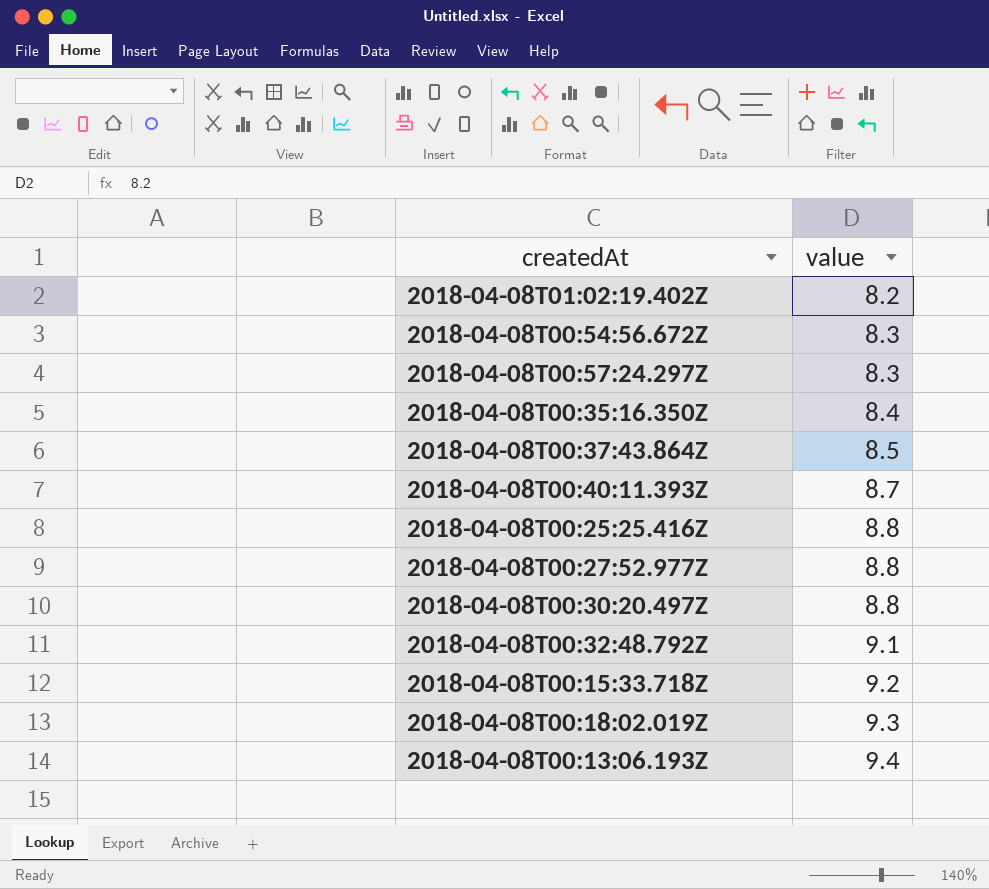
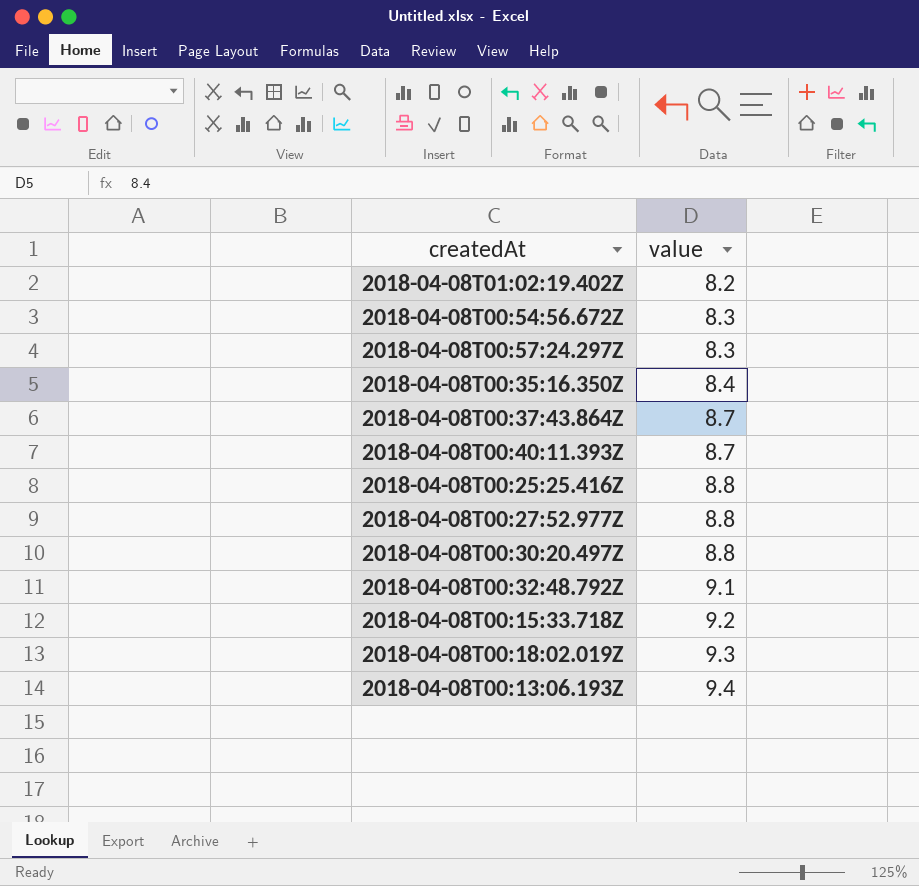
2018-04-08T00:37:43.864Z | value: 8.5 -> 8.7

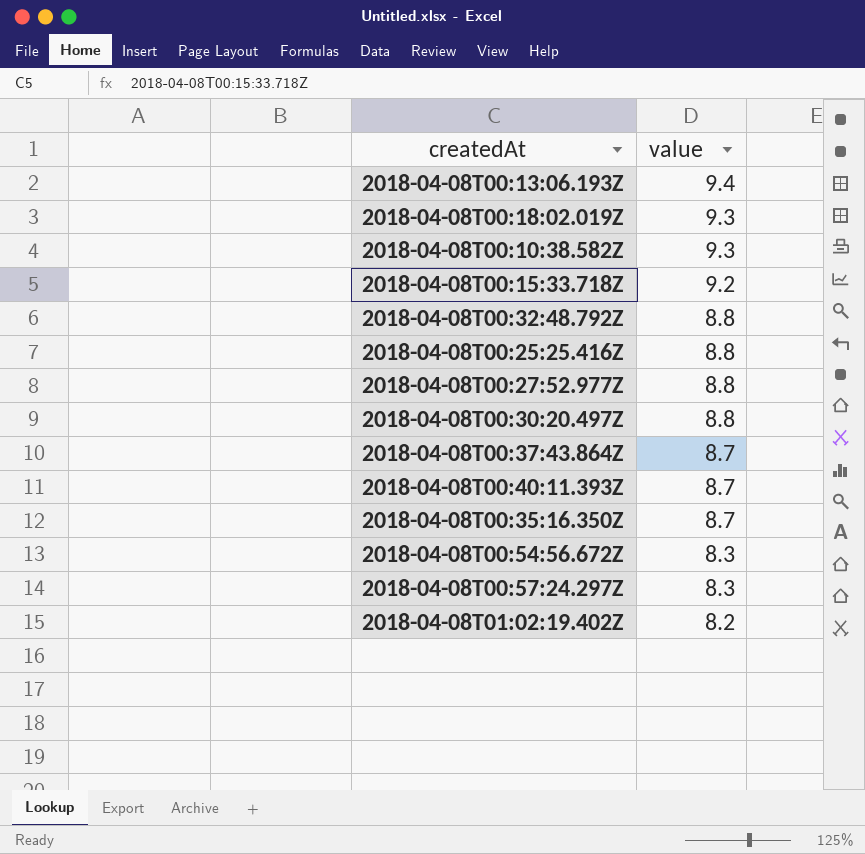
row order: value ascending -> value descending
row 2018-04-08T00:10:38.582Z: none -> 9.3
2018-04-08T00:32:48.792Z | value: 9.1 -> 8.8
2018-04-08T00:35:16.350Z | value: 8.4 -> 8.7

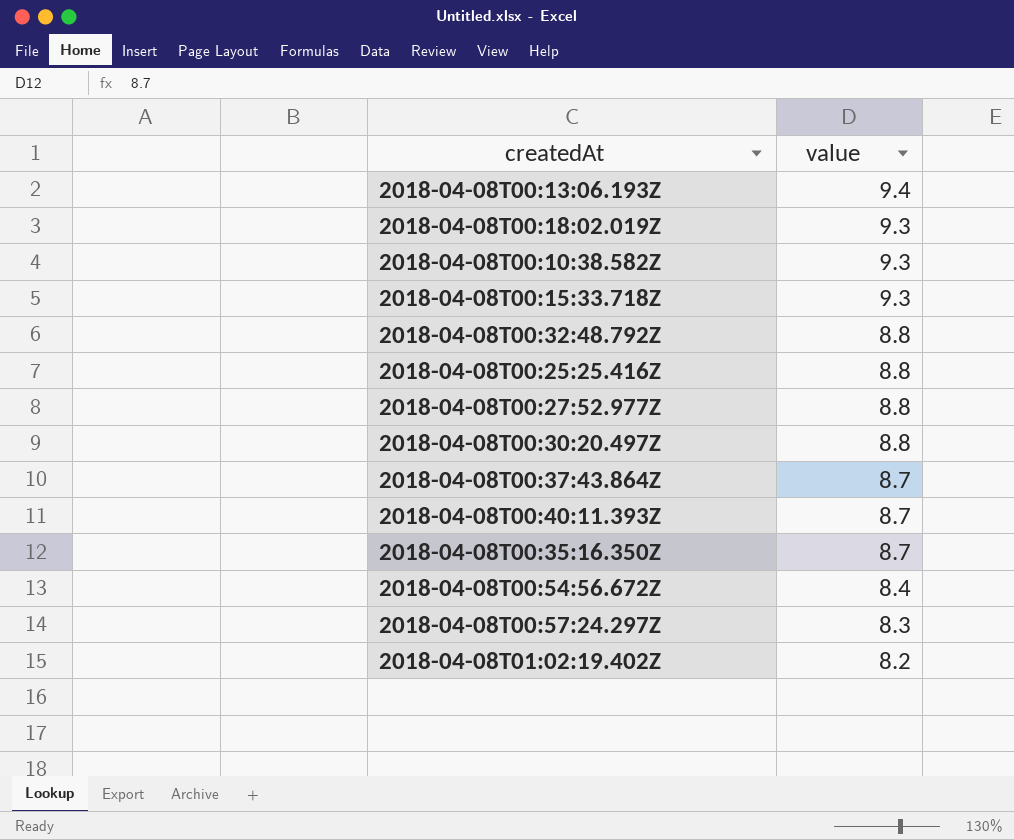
2018-04-08T00:15:33.718Z | value: 9.2 -> 9.3
2018-04-08T00:54:56.672Z | value: 8.3 -> 8.4

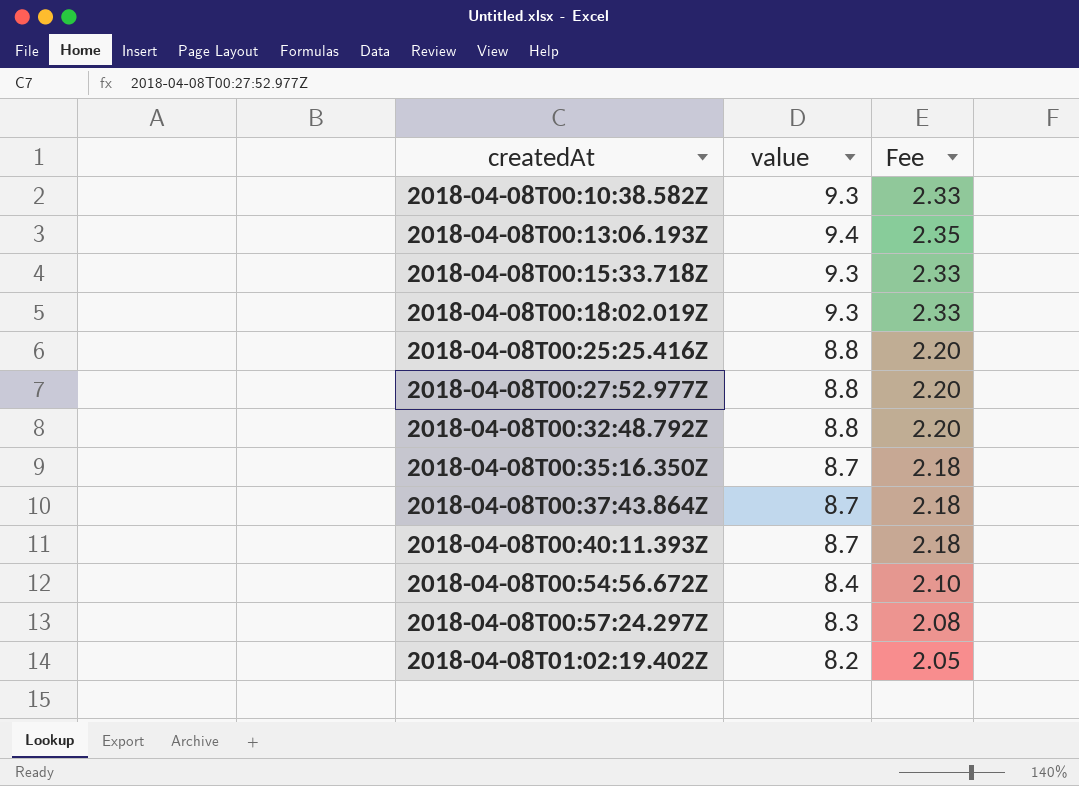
row order: value descending -> createdAt ascending
column Fee | formula: none -> [value] * 0.25
row 2018-04-08T00:30:20.497Z: 8.8 -> none

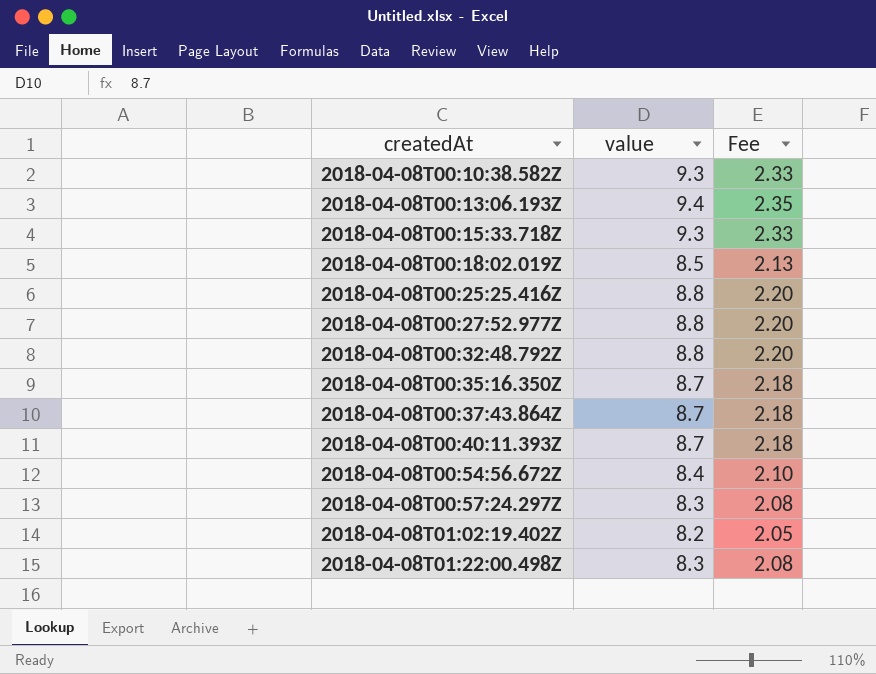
2018-04-08T00:18:02.019Z | value: 9.3 -> 8.5
2018-04-08T00:18:02.019Z | Fee: 2.33 -> 2.13
row 2018-04-08T01:22:00.498Z: none -> 8.3 | 2.08

